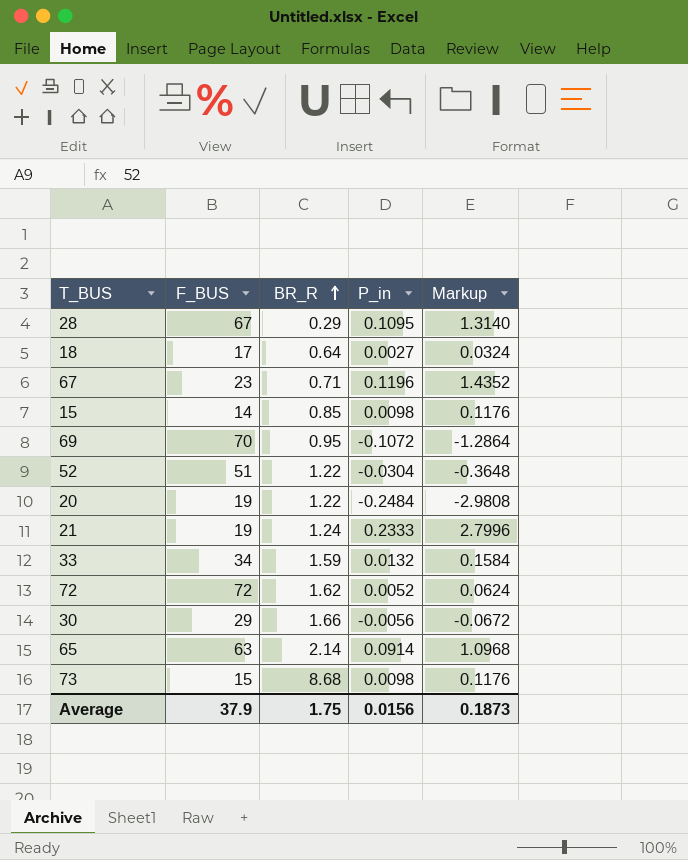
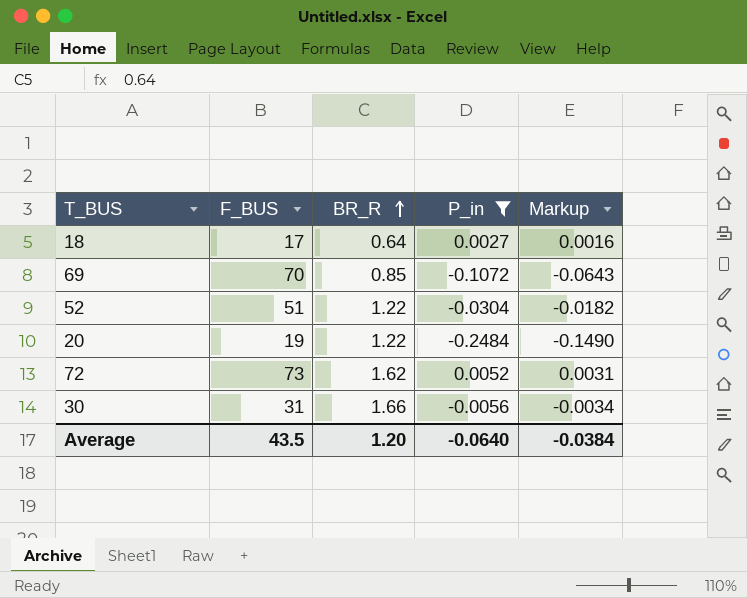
filter: none -> P_in <= 0.0052
column Markup | formula: [P_in] * 12 -> [P_in] * 0.6
69 | BR_R: 0.95 -> 0.85
72 | F_BUS: 72 -> 73
30 | F_BUS: 29 -> 31
Average | F_BUS: 37.9 -> 43.5
Average | BR_R: 1.75 -> 1.20
Average | P_in: 0.0156 -> -0.0640
Average | Markup: 0.1873 -> -0.0384

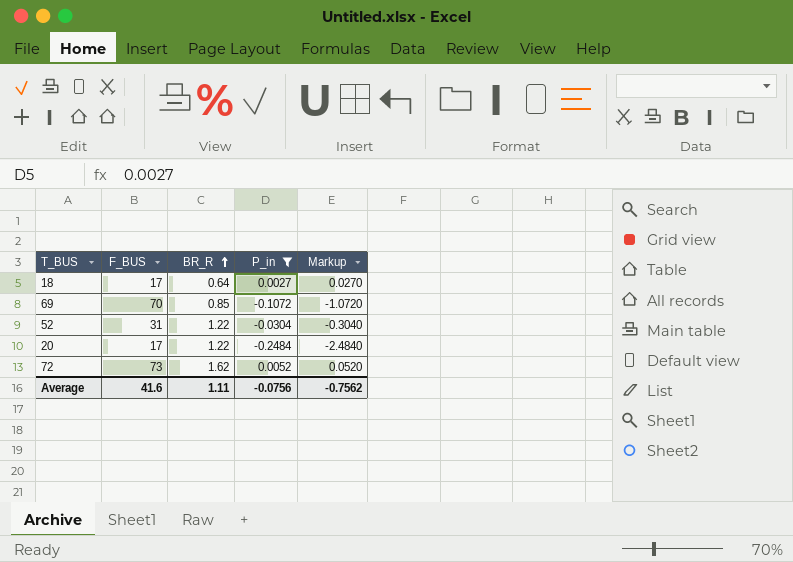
column Markup | formula: [P_in] * 0.6 -> [P_in] * 10
row 30: 31 | 1.66 | -0.0056 | -0.0034 -> none
52 | F_BUS: 51 -> 31
20 | F_BUS: 19 -> 17
Average | F_BUS: 43.5 -> 41.6
Average | BR_R: 1.20 -> 1.11
Average | P_in: -0.0640 -> -0.0756
Average | Markup: -0.0384 -> -0.7562

